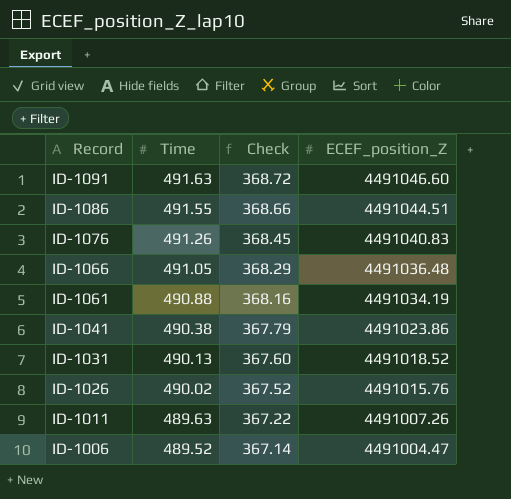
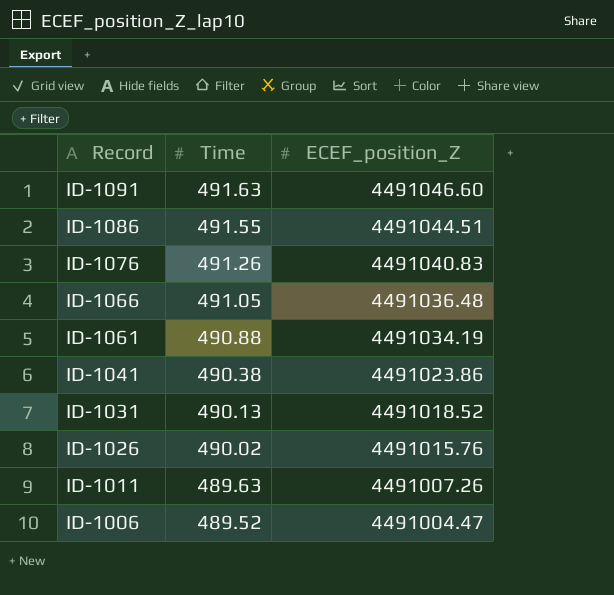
column Check | formula: [Time] * 0.75 -> none

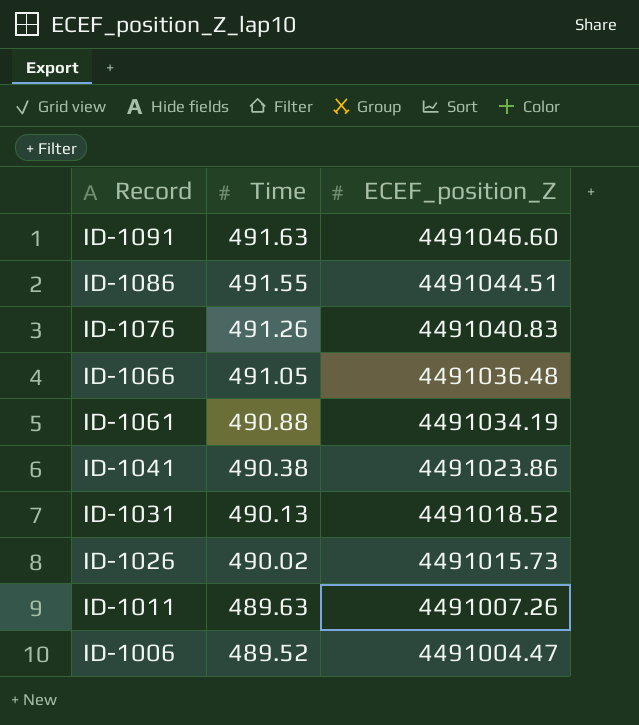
ID-1026 | ECEF_position_Z: 4491015.76 -> 4491015.73

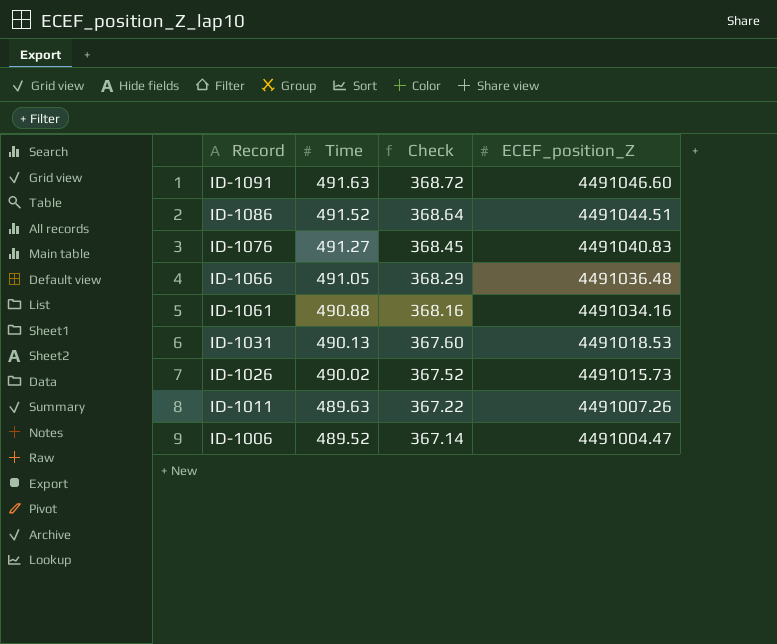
column Check | formula: none -> [Time] * 0.75
row ID-1041: 490.38 | 4491023.86 -> none
ID-1086 | Time: 491.55 -> 491.52
ID-1076 | Time: 491.26 -> 491.27
ID-1061 | ECEF_position_Z: 4491034.19 -> 4491034.16
ID-1031 | ECEF_position_Z: 4491018.52 -> 4491018.53

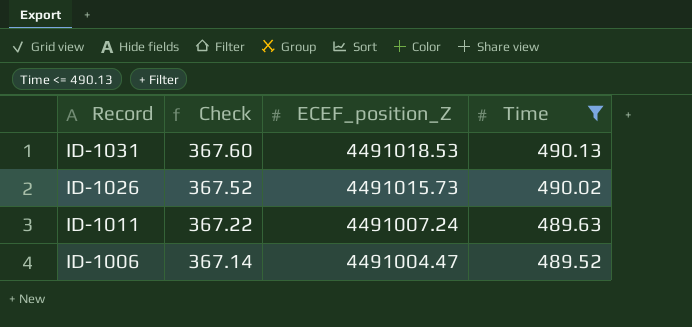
filter: none -> Time <= 490.13
column Time | position: 2 -> 4
ID-1011 | ECEF_position_Z: 4491007.26 -> 4491007.24

